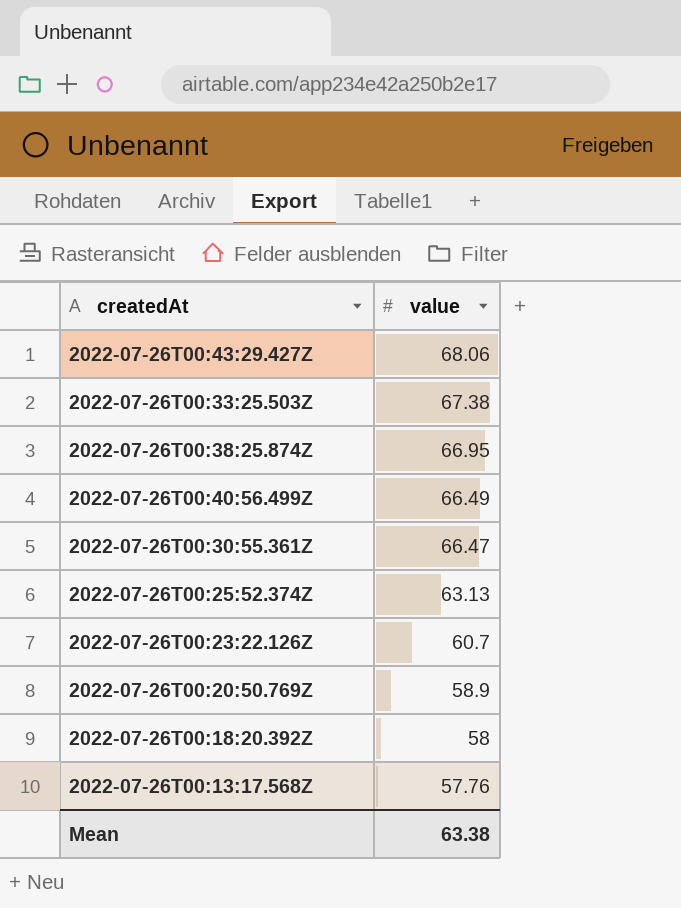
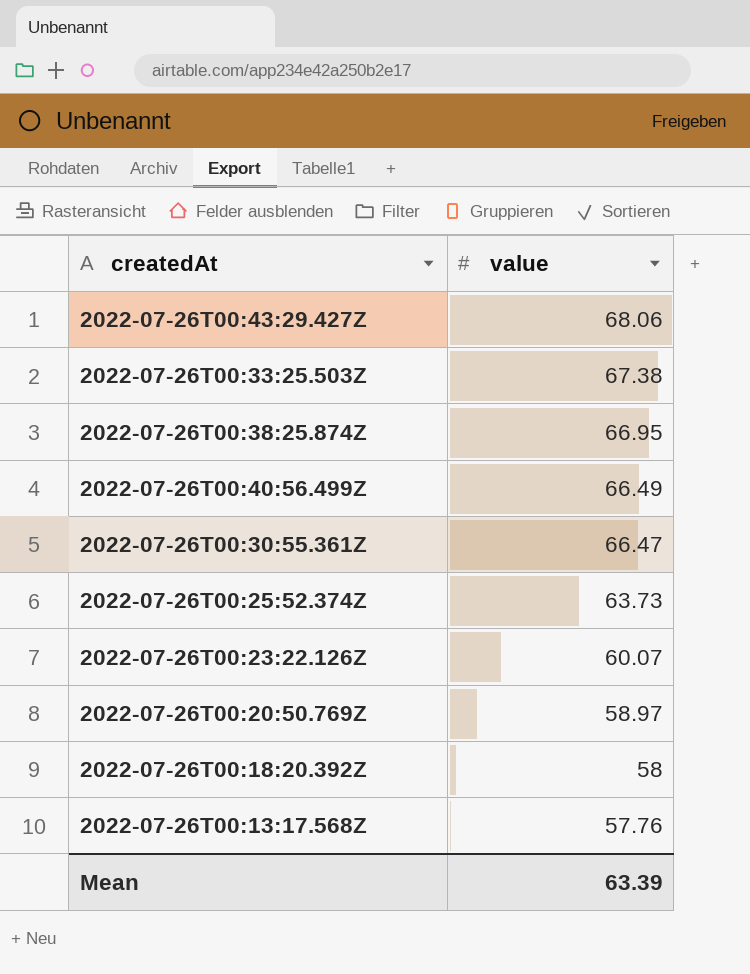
2022-07-26T00:25:52.374Z | value: 63.13 -> 63.73
2022-07-26T00:23:22.126Z | value: 60.7 -> 60.07
2022-07-26T00:20:50.769Z | value: 58.9 -> 58.97
Mean | value: 63.38 -> 63.39

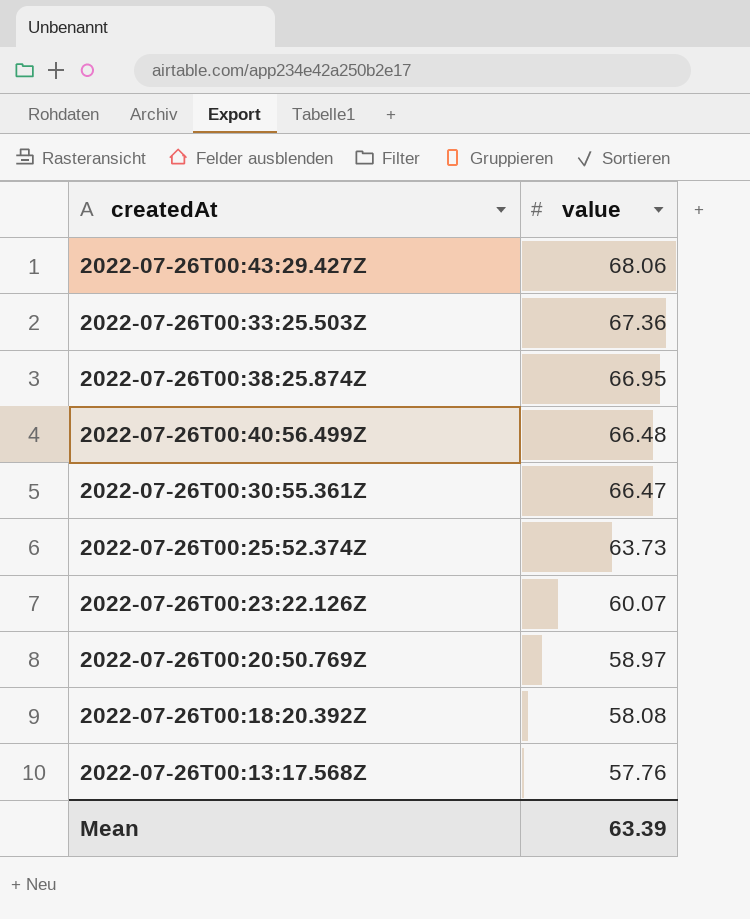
2022-07-26T00:33:25.503Z | value: 67.38 -> 67.36
2022-07-26T00:40:56.499Z | value: 66.49 -> 66.48
2022-07-26T00:18:20.392Z | value: 58 -> 58.08

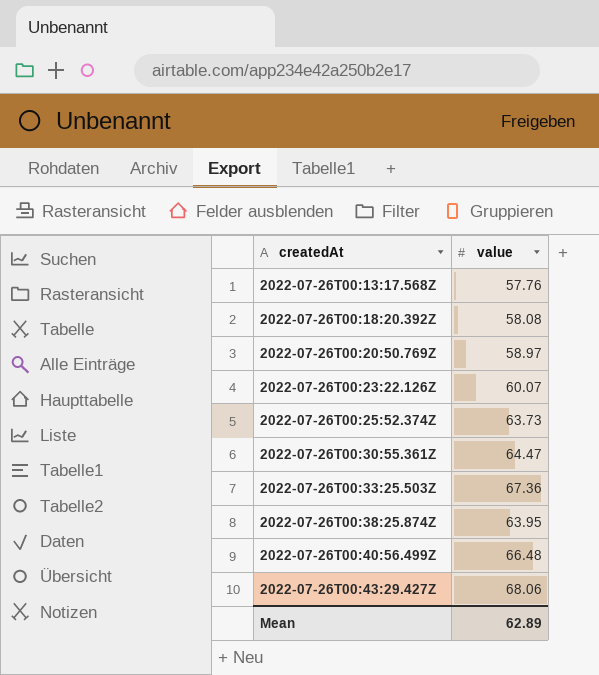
row order: value descending -> createdAt ascending
2022-07-26T00:30:55.361Z | value: 66.47 -> 64.47
2022-07-26T00:38:25.874Z | value: 66.95 -> 63.95
Mean | value: 63.39 -> 62.89

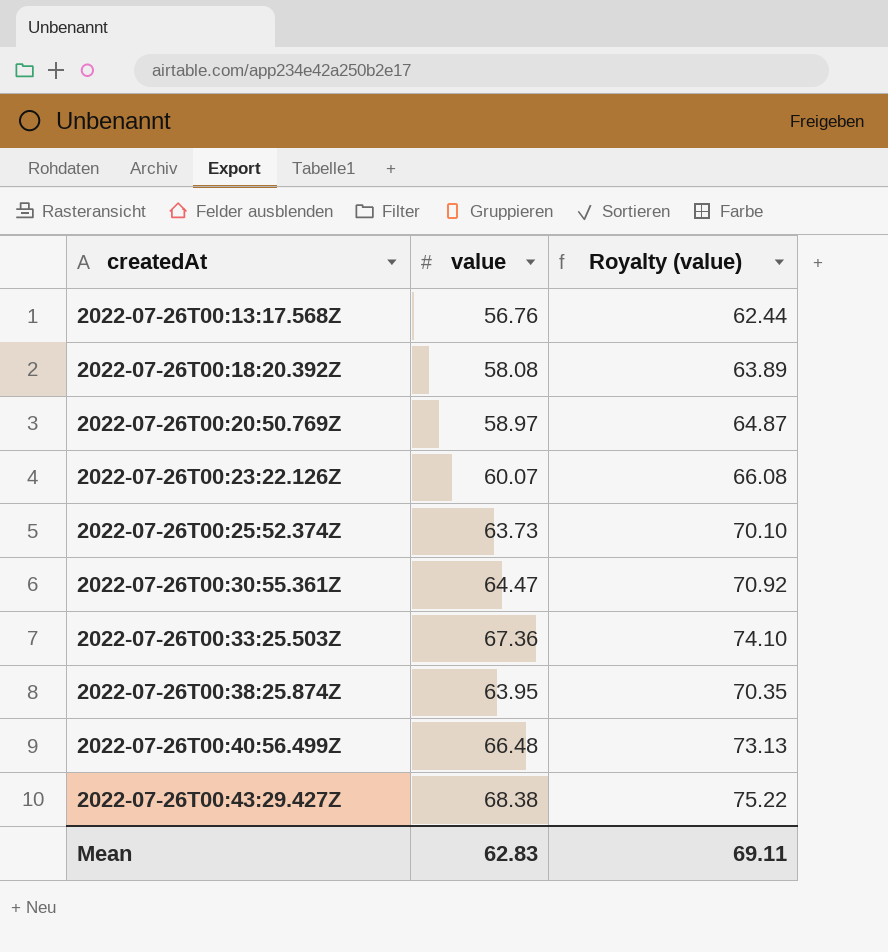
column Royalty (value) | formula: none -> [value] * 1.1
2022-07-26T00:13:17.568Z | value: 57.76 -> 56.76
2022-07-26T00:43:29.427Z | value: 68.06 -> 68.38
Mean | value: 62.89 -> 62.83

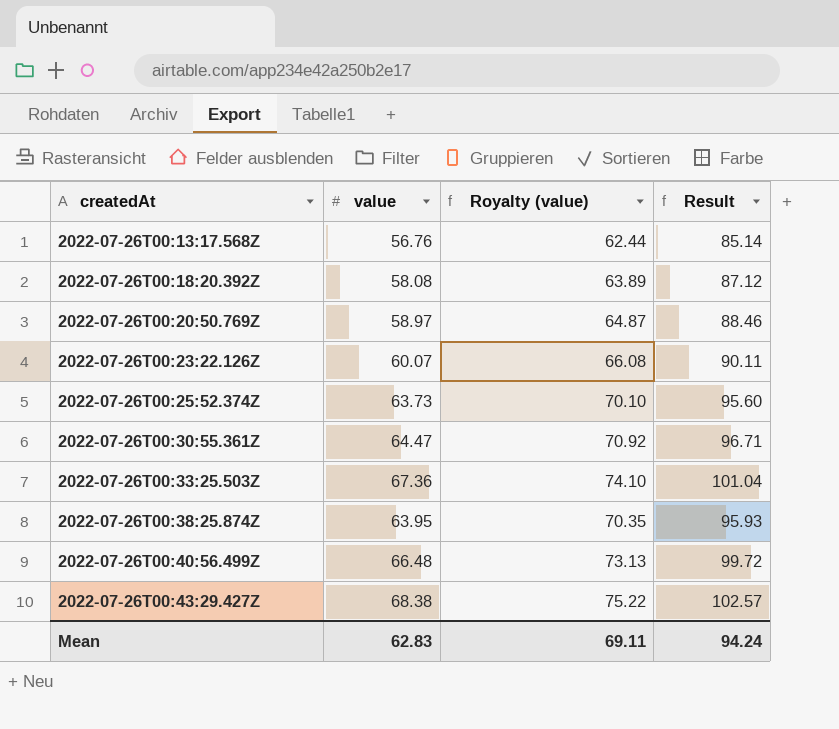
column Result | formula: none -> [value] * 1.5

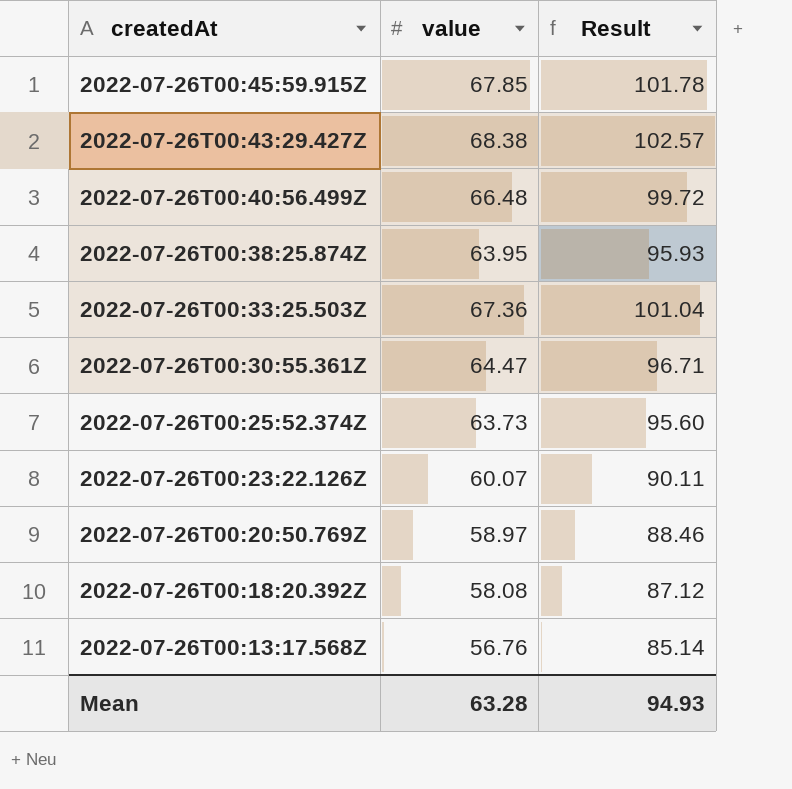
row order: createdAt ascending -> createdAt descending
column Royalty (value) | formula: [value] * 1.1 -> none
row 2022-07-26T00:45:59.915Z: none -> 67.85 | 101.78
Mean | value: 62.83 -> 63.28
Mean | Result: 94.24 -> 94.93

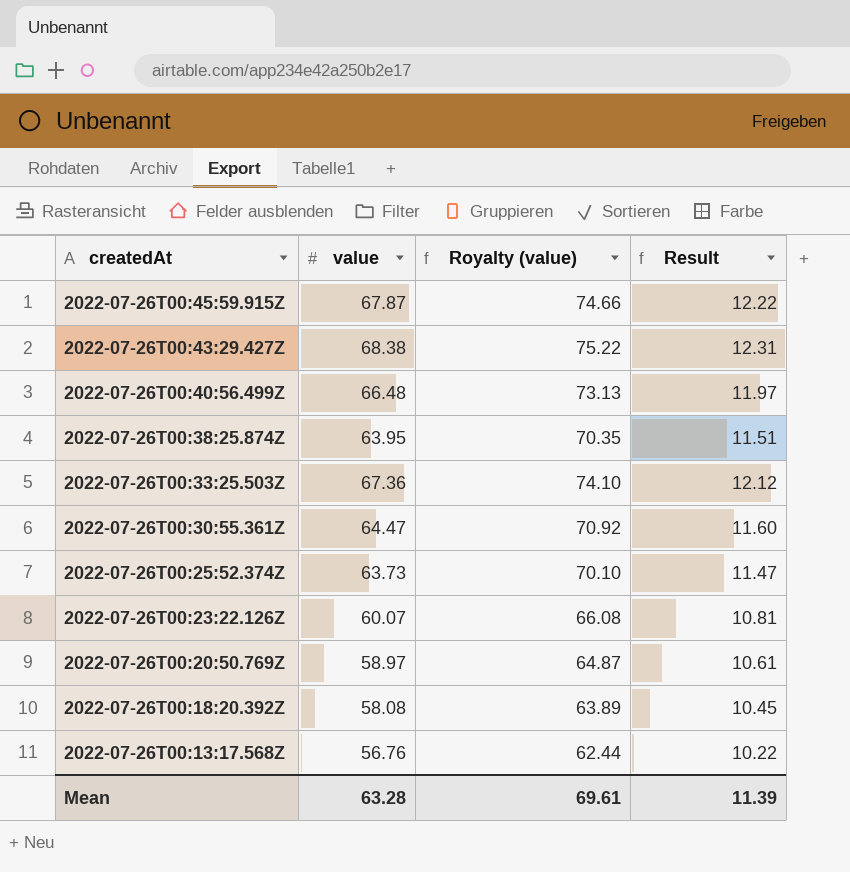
column Royalty (value) | formula: none -> [value] * 1.1
column Result | formula: [value] * 1.5 -> [value] * 0.18
2022-07-26T00:45:59.915Z | value: 67.85 -> 67.87
Mean | Result: 94.93 -> 11.39

